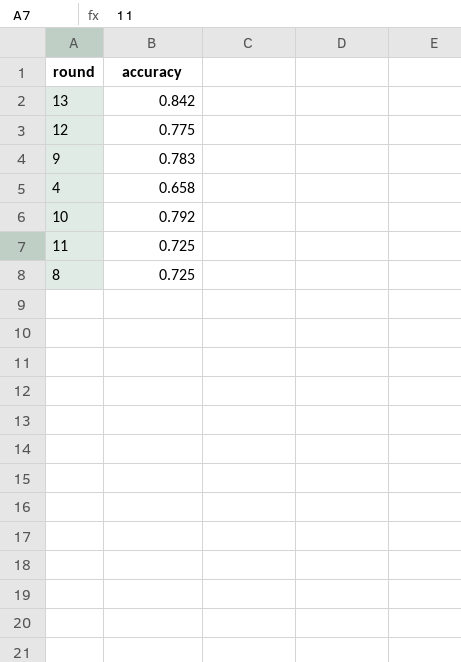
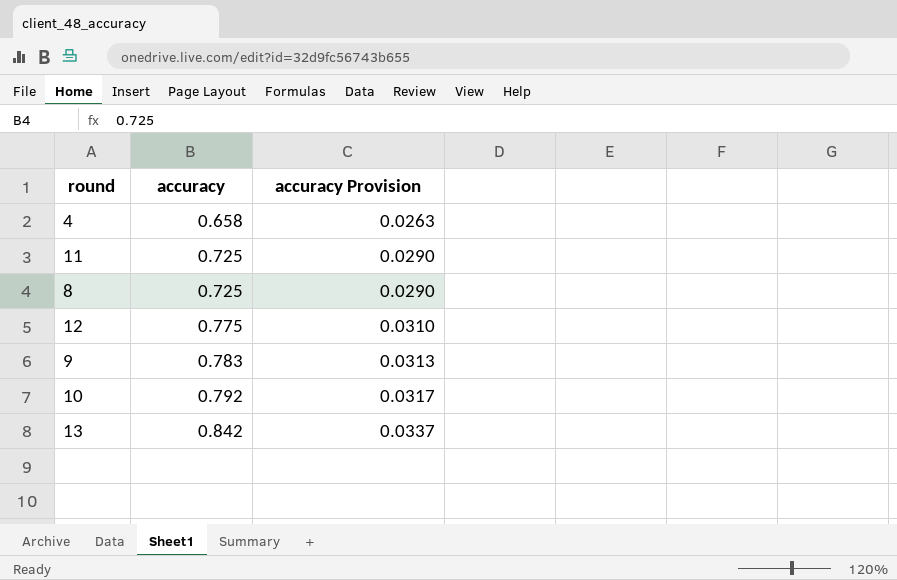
row order: none -> accuracy ascending
column accuracy Provision | formula: none -> [accuracy] * 0.04

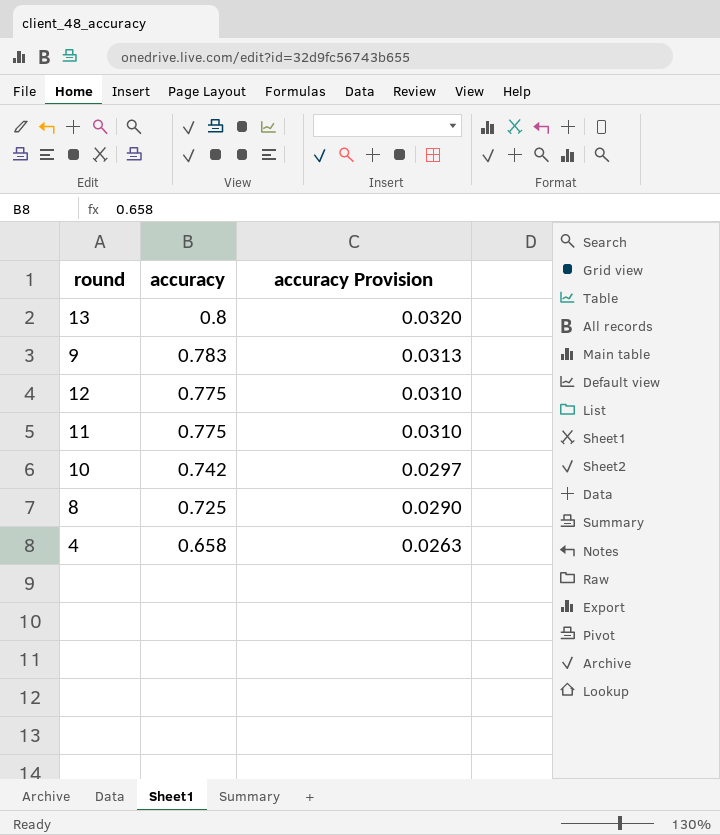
row order: accuracy ascending -> accuracy descending
13 | accuracy: 0.842 -> 0.8
13 | accuracy Provision: 0.0337 -> 0.0320
11 | accuracy: 0.725 -> 0.775
11 | accuracy Provision: 0.0290 -> 0.0310
10 | accuracy: 0.792 -> 0.742
10 | accuracy Provision: 0.0317 -> 0.0297

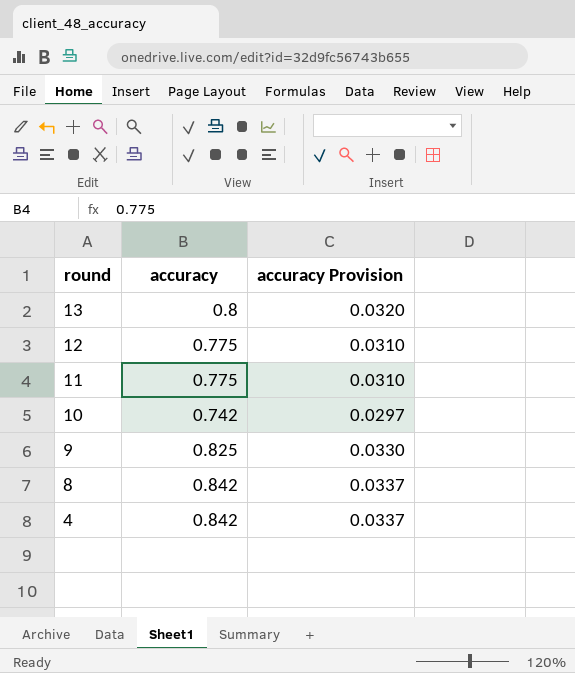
row order: accuracy descending -> round descending
9 | accuracy: 0.783 -> 0.825
9 | accuracy Provision: 0.0313 -> 0.0330
8 | accuracy: 0.725 -> 0.842
8 | accuracy Provision: 0.0290 -> 0.0337
4 | accuracy: 0.658 -> 0.842
4 | accuracy Provision: 0.0263 -> 0.0337

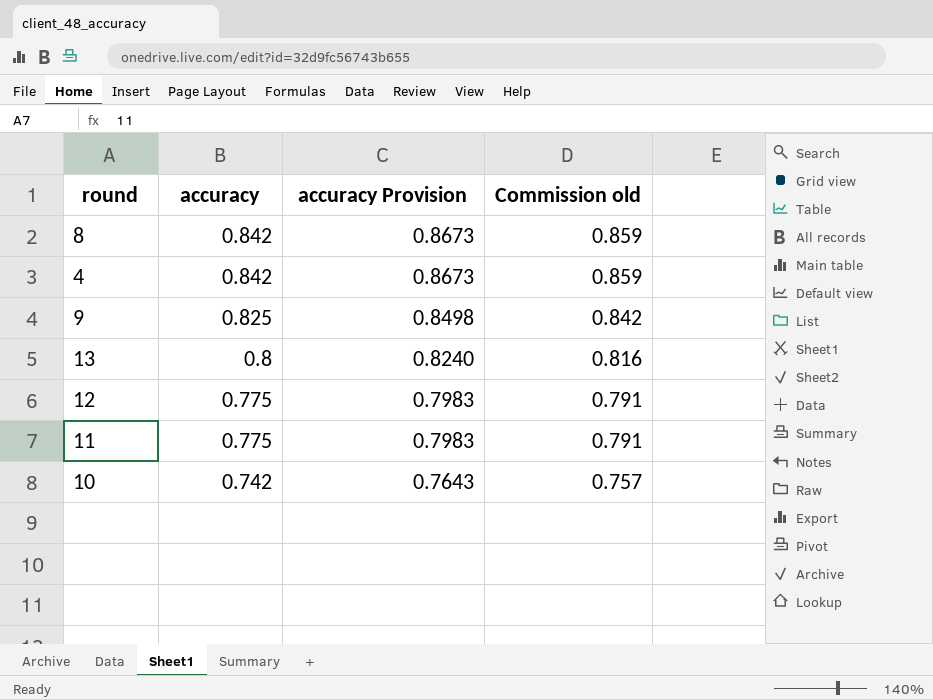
row order: round descending -> accuracy descending
column accuracy Provision | formula: [accuracy] * 0.04 -> [accuracy] * 1.03
column Commission old | formula: none -> [accuracy] * 1.02

